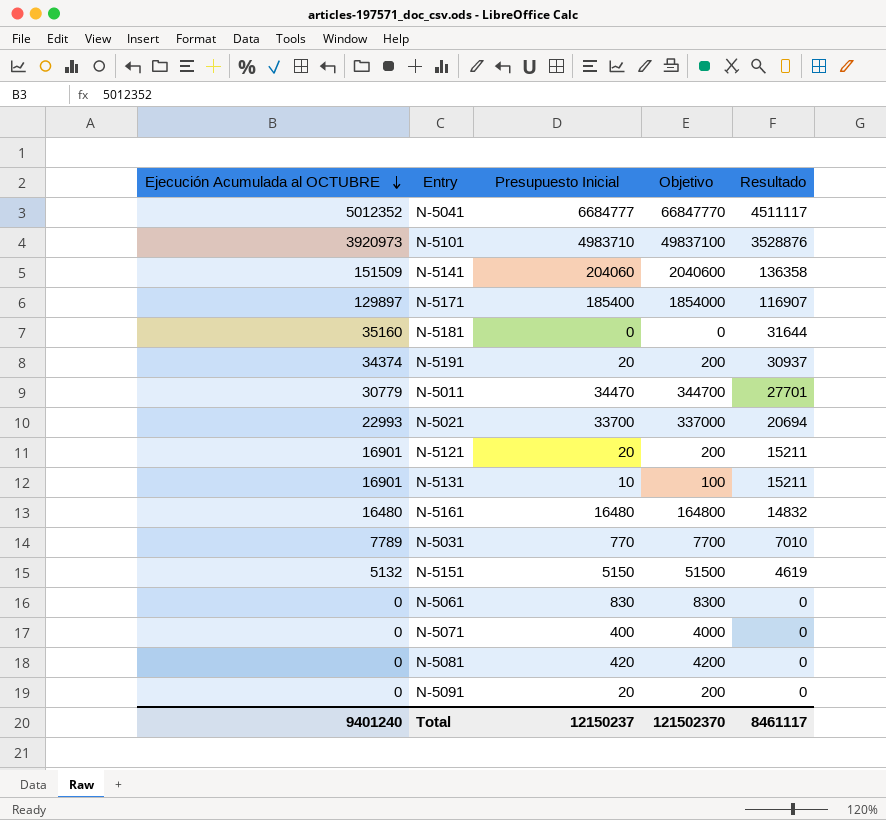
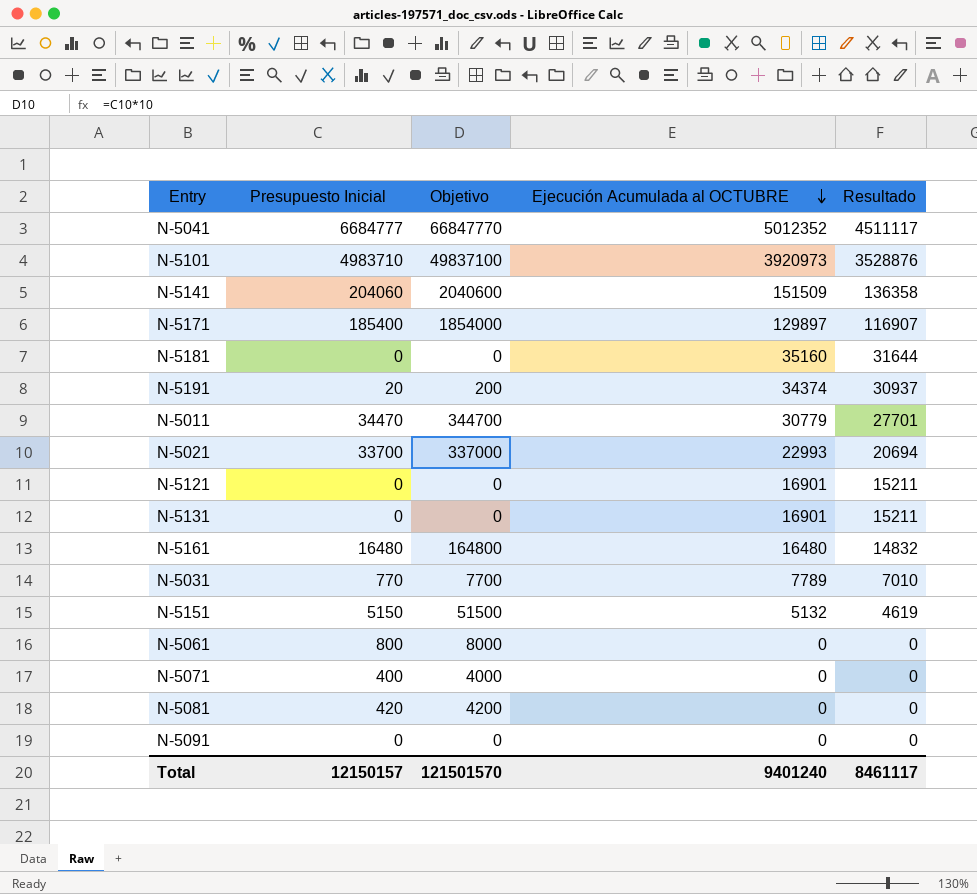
column Ejecución Acumulada al OCTUBRE | position: 1 -> 4
N-5121 | Presupuesto Inicial: 20 -> 0
N-5121 | Objetivo: 200 -> 0
N-5131 | Presupuesto Inicial: 10 -> 0
N-5131 | Objetivo: 100 -> 0
N-5061 | Presupuesto Inicial: 830 -> 800
N-5061 | Objetivo: 8300 -> 8000
N-5091 | Presupuesto Inicial: 20 -> 0
N-5091 | Objetivo: 200 -> 0
Total | Presupuesto Inicial: 12150237 -> 12150157
Total | Objetivo: 121502370 -> 121501570

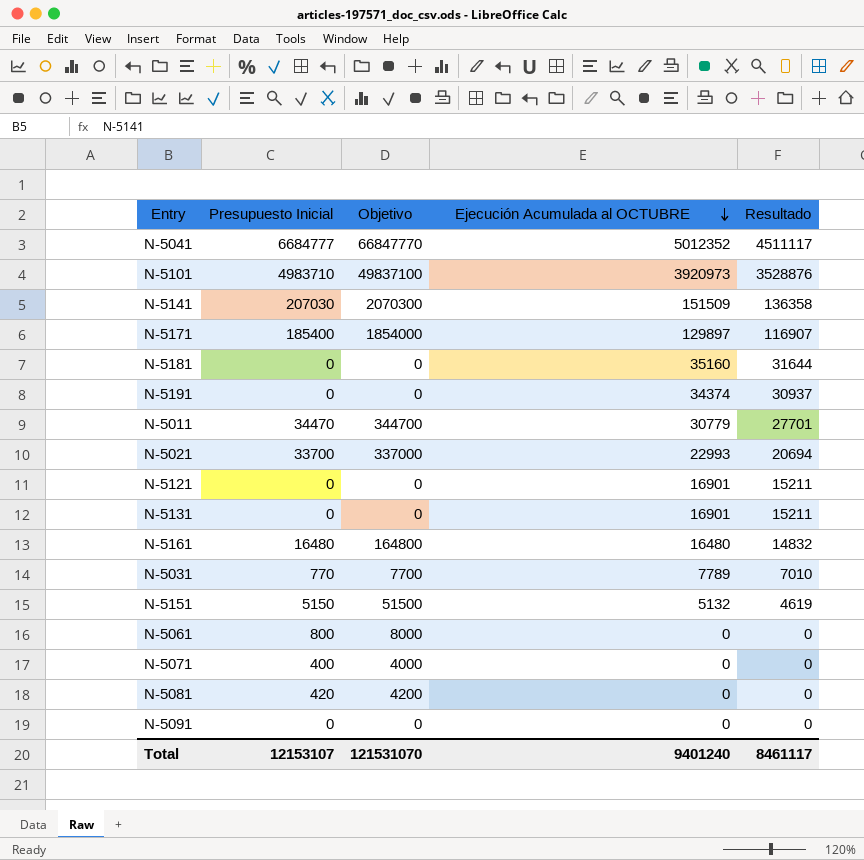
N-5141 | Presupuesto Inicial: 204060 -> 207030
N-5141 | Objetivo: 2040600 -> 2070300
N-5191 | Presupuesto Inicial: 20 -> 0
N-5191 | Objetivo: 200 -> 0
Total | Presupuesto Inicial: 12150157 -> 12153107
Total | Objetivo: 121501570 -> 121531070

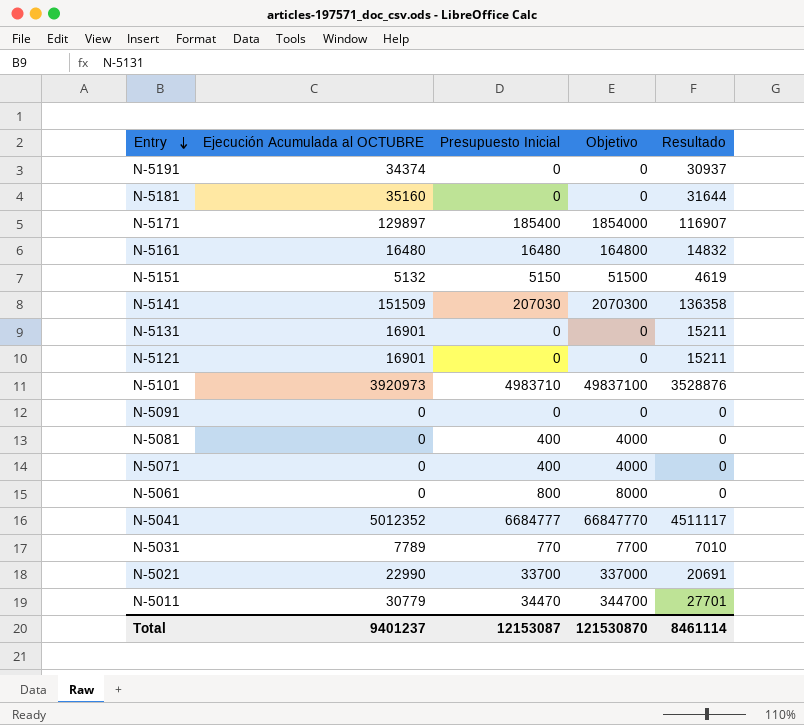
row order: Ejecución Acumulada al OCTUBRE descending -> Entry descending
column Ejecución Acumulada al OCTUBRE | position: 4 -> 2
N-5081 | Presupuesto Inicial: 420 -> 400
N-5081 | Objetivo: 4200 -> 4000
N-5021 | Ejecución Acumulada al OCTUBRE: 22993 -> 22990
N-5021 | Resultado: 20694 -> 20691
Total | Ejecución Acumulada al OCTUBRE: 9401240 -> 9401237
Total | Presupuesto Inicial: 12153107 -> 12153087
Total | Objetivo: 121531070 -> 121530870
Total | Resultado: 8461117 -> 8461114

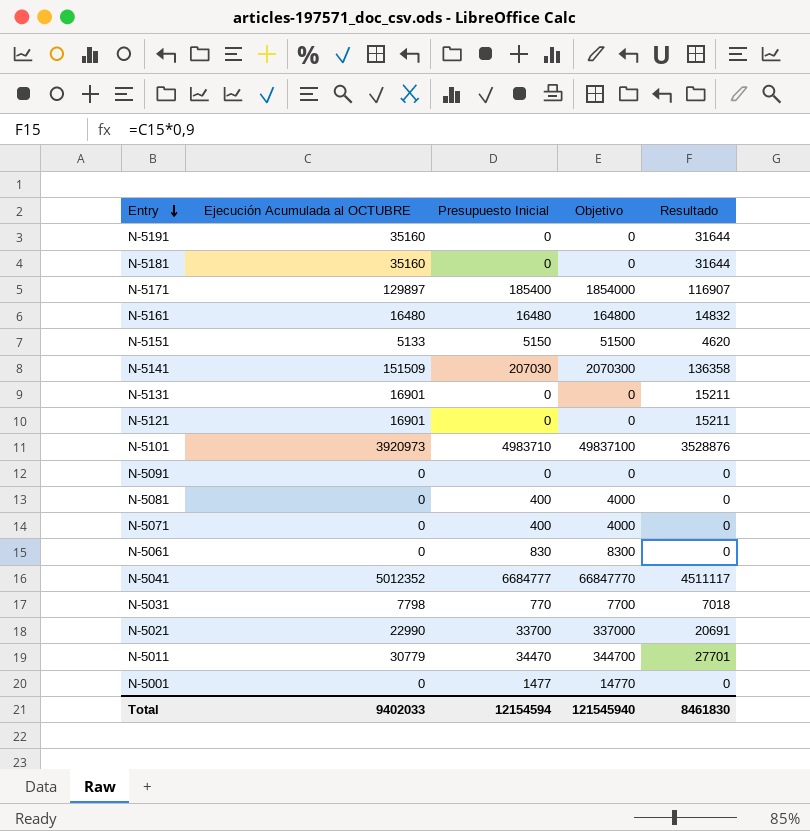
N-5191 | Ejecución Acumulada al OCTUBRE: 34374 -> 35160
N-5191 | Resultado: 30937 -> 31644
N-5151 | Ejecución Acumulada al OCTUBRE: 5132 -> 5133
N-5151 | Resultado: 4619 -> 4620
N-5061 | Presupuesto Inicial: 800 -> 830
N-5061 | Objetivo: 8000 -> 8300
N-5031 | Ejecución Acumulada al OCTUBRE: 7789 -> 7798
N-5031 | Resultado: 7010 -> 7018
row N-5001: none -> 0 | 1477 | 14770 | 0
Total | Ejecución Acumulada al OCTUBRE: 9401237 -> 9402033
Total | Presupuesto Inicial: 12153087 -> 12154594
Total | Objetivo: 121530870 -> 121545940
Total | Resultado: 8461114 -> 8461830

